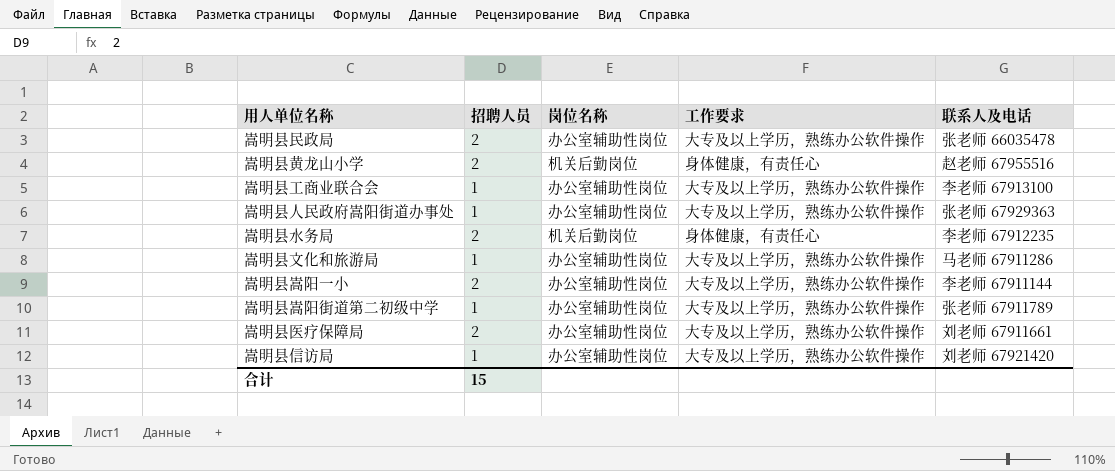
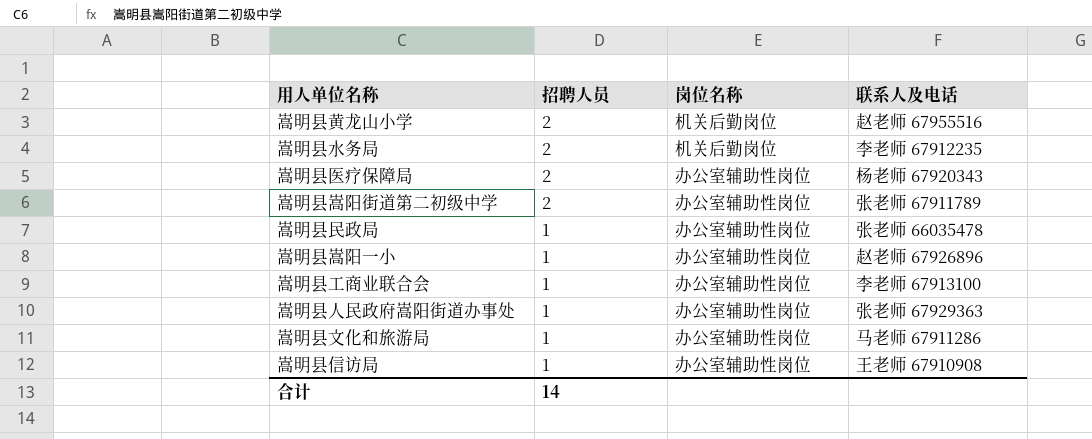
row order: none -> 招聘人员 descending
column 工作要求 | position: 4 -> none
嵩明县医疗保障局 | 联系人及电话: 刘老师 67911661 -> 杨老师 67920343
嵩明县嵩阳街道第二初级中学 | 招聘人员: 1 -> 2
嵩明县民政局 | 招聘人员: 2 -> 1
嵩明县嵩阳一小 | 招聘人员: 2 -> 1
嵩明县嵩阳一小 | 联系人及电话: 李老师 67911144 -> 赵老师 67926896
嵩明县信访局 | 联系人及电话: 刘老师 67921420 -> 王老师 67910908
合计 | 招聘人员: 15 -> 14

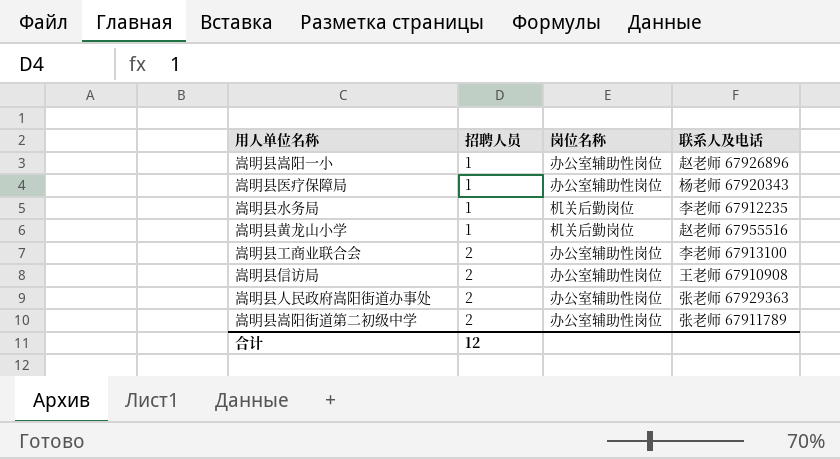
row order: 招聘人员 descending -> 招聘人员 ascending
row 嵩明县民政局: 1 | 办公室辅助性岗位 | 张老师 66035478 -> none
row 嵩明县文化和旅游局: 1 | 办公室辅助性岗位 | 马老师 67911286 -> none
嵩明县医疗保障局 | 招聘人员: 2 -> 1
嵩明县水务局 | 招聘人员: 2 -> 1
嵩明县黄龙山小学 | 招聘人员: 2 -> 1
嵩明县工商业联合会 | 招聘人员: 1 -> 2
嵩明县信访局 | 招聘人员: 1 -> 2
嵩明县人民政府嵩阳街道办事处 | 招聘人员: 1 -> 2
合计 | 招聘人员: 14 -> 12

